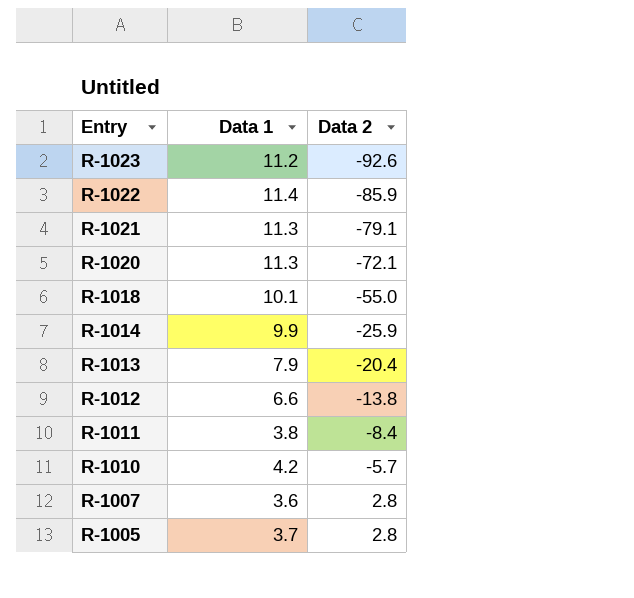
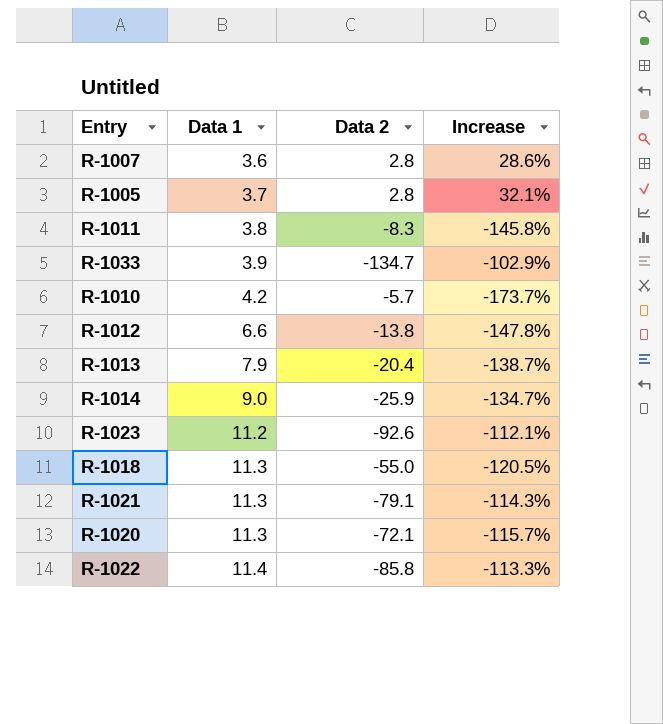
row order: Entry descending -> Data 1 ascending
column Increase | formula: none -> ([Data 1] - [Data 2]) / [Data 2]
R-1011 | Data 2: -8.4 -> -8.3
row R-1033: none -> 3.9 | -134.7 | -102.9%
R-1014 | Data 1: 9.9 -> 9.0
R-1018 | Data 1: 10.1 -> 11.3
R-1022 | Data 2: -85.9 -> -85.8

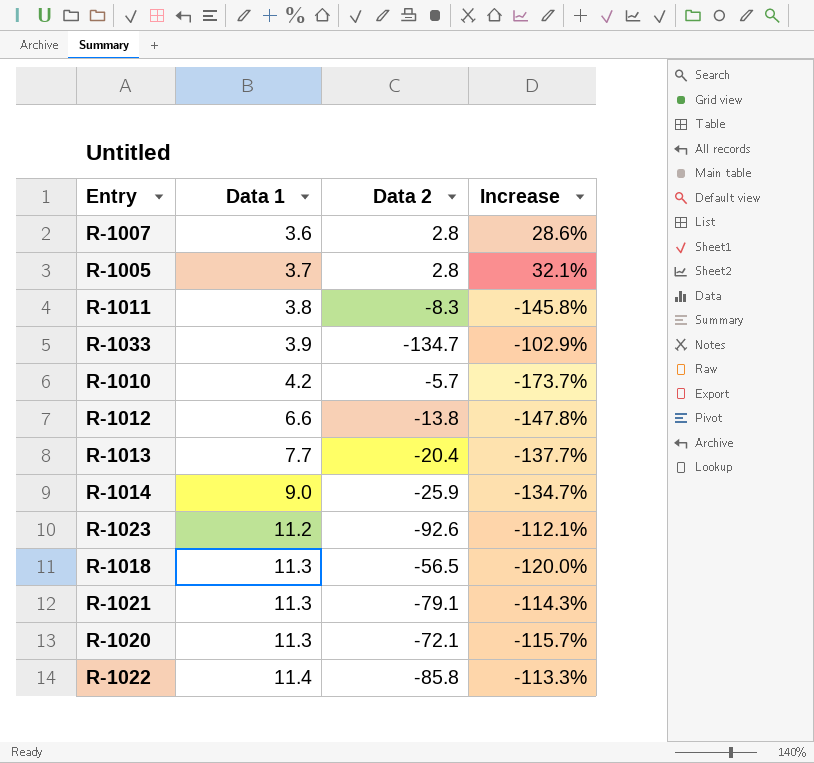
R-1013 | Data 1: 7.9 -> 7.7
R-1013 | Increase: -138.7% -> -137.7%
R-1018 | Data 2: -55.0 -> -56.5
R-1018 | Increase: -120.5% -> -120.0%

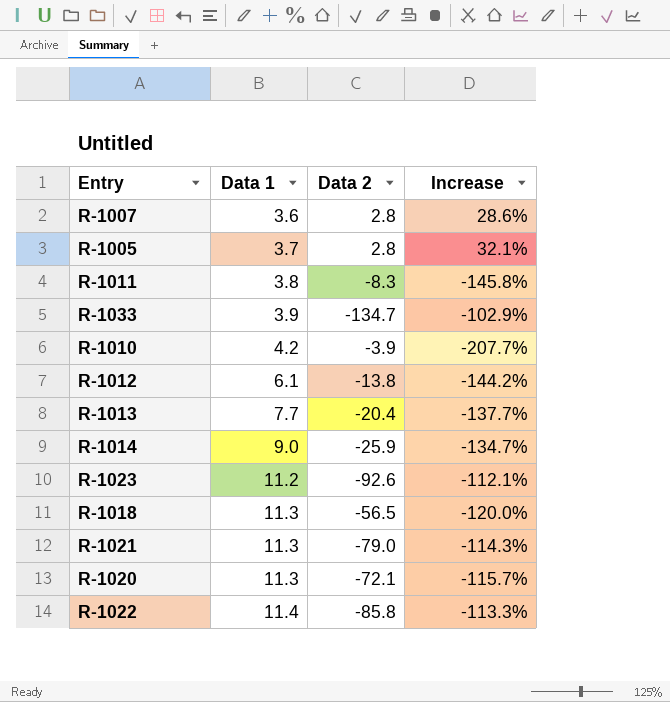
R-1010 | Data 2: -5.7 -> -3.9
R-1010 | Increase: -173.7% -> -207.7%
R-1012 | Data 1: 6.6 -> 6.1
R-1012 | Increase: -147.8% -> -144.2%
R-1021 | Data 2: -79.1 -> -79.0

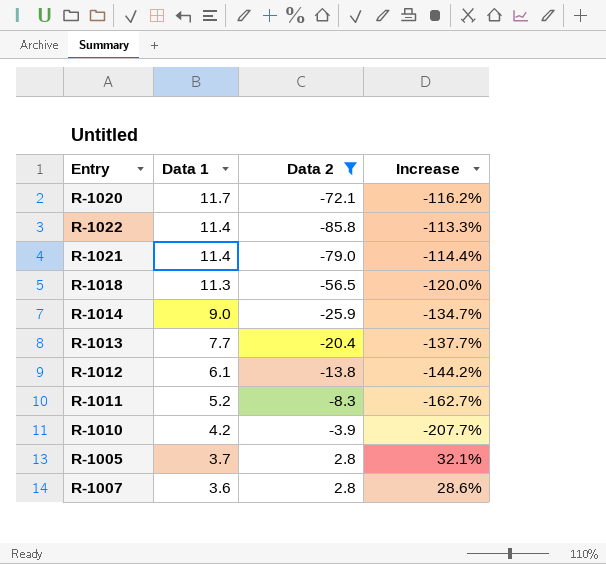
filter: none -> Data 2 >= -85.8
row order: Data 1 ascending -> Data 1 descending
R-1020 | Data 1: 11.3 -> 11.7
R-1020 | Increase: -115.7% -> -116.2%
R-1021 | Data 1: 11.3 -> 11.4
R-1021 | Increase: -114.3% -> -114.4%
R-1011 | Data 1: 3.8 -> 5.2
R-1011 | Increase: -145.8% -> -162.7%

